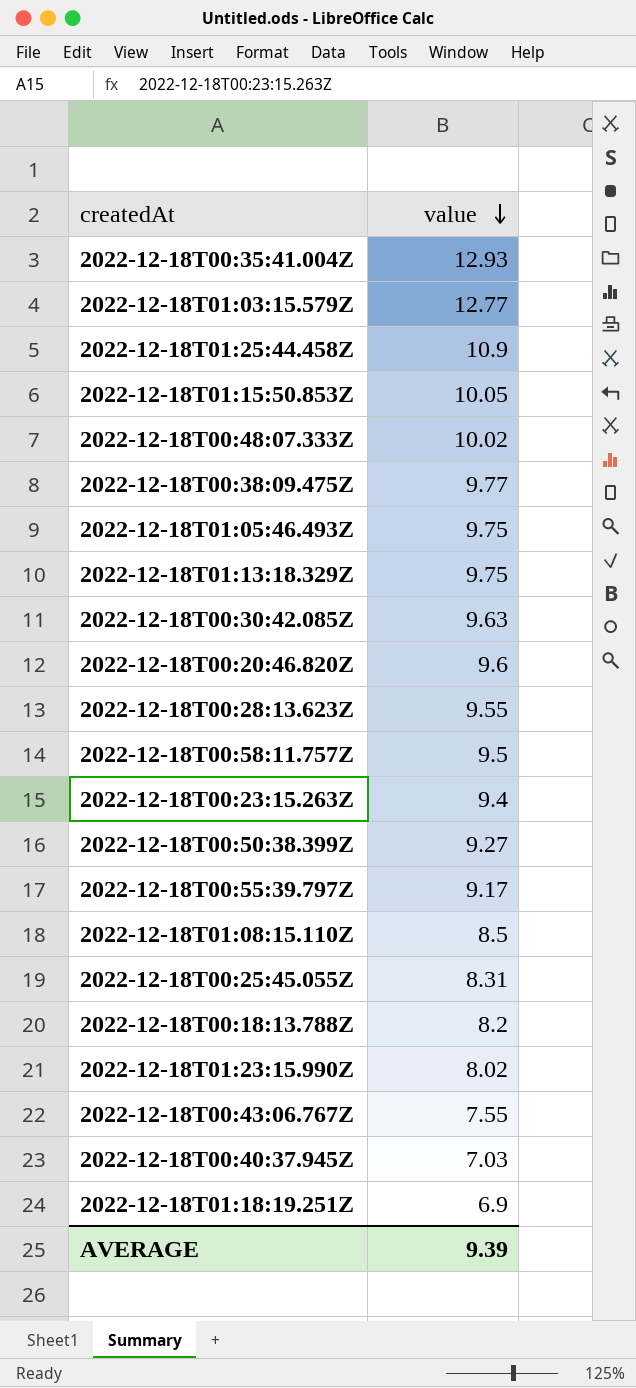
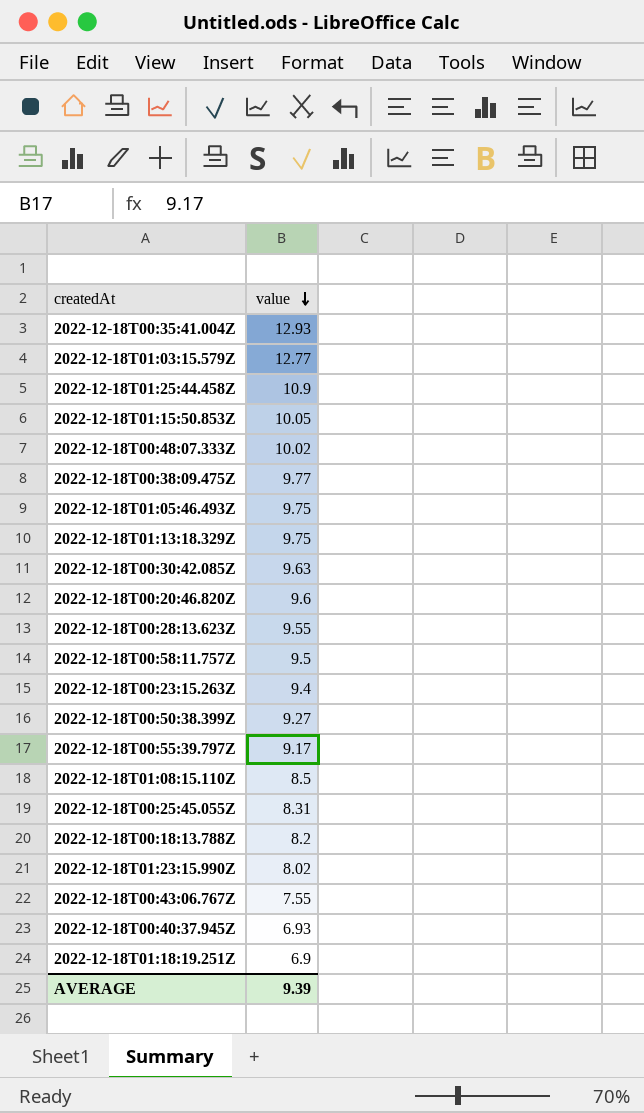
2022-12-18T00:40:37.945Z | value: 7.03 -> 6.93

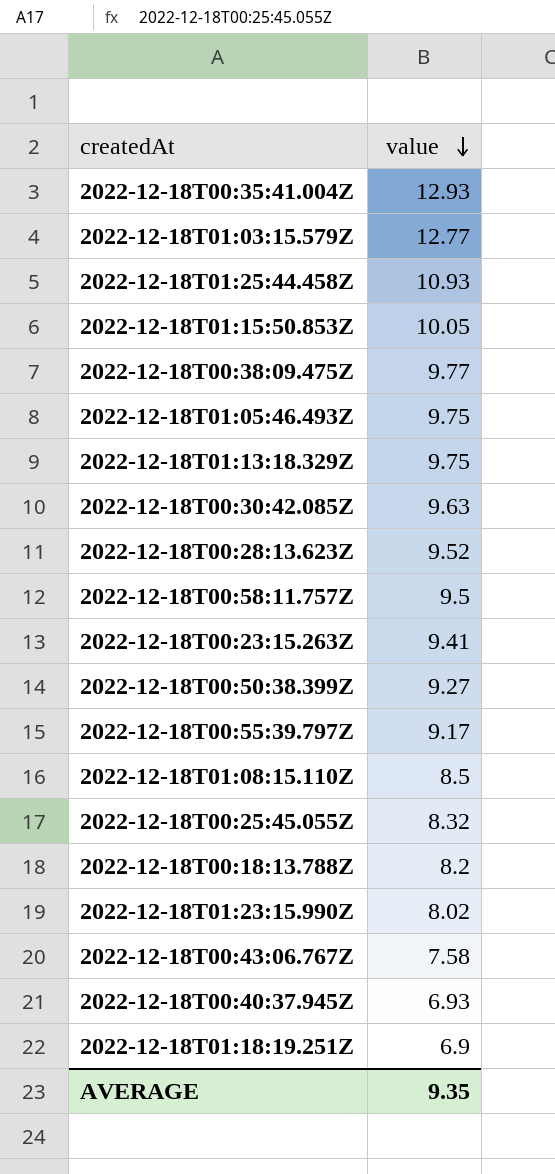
row 2022-12-18T00:48:07.333Z: 10.02 -> none
row 2022-12-18T00:20:46.820Z: 9.6 -> none
2022-12-18T01:25:44.458Z | value: 10.9 -> 10.93
2022-12-18T00:28:13.623Z | value: 9.55 -> 9.52
2022-12-18T00:23:15.263Z | value: 9.4 -> 9.41
2022-12-18T00:25:45.055Z | value: 8.31 -> 8.32
2022-12-18T00:43:06.767Z | value: 7.55 -> 7.58
AVERAGE | value: 9.39 -> 9.35

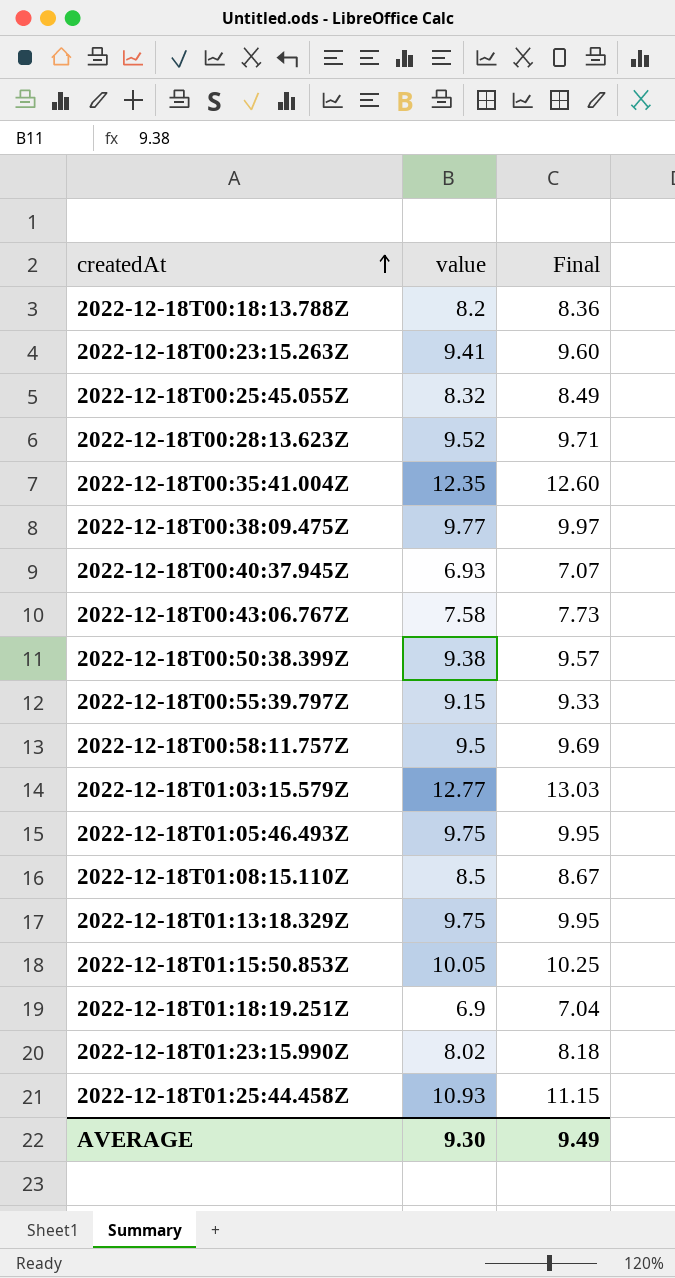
row order: value descending -> createdAt ascending
column Final | formula: none -> [value] * 1.02
row 2022-12-18T00:30:42.085Z: 9.63 -> none
2022-12-18T00:35:41.004Z | value: 12.93 -> 12.35
2022-12-18T00:50:38.399Z | value: 9.27 -> 9.38
2022-12-18T00:55:39.797Z | value: 9.17 -> 9.15
AVERAGE | value: 9.35 -> 9.30

